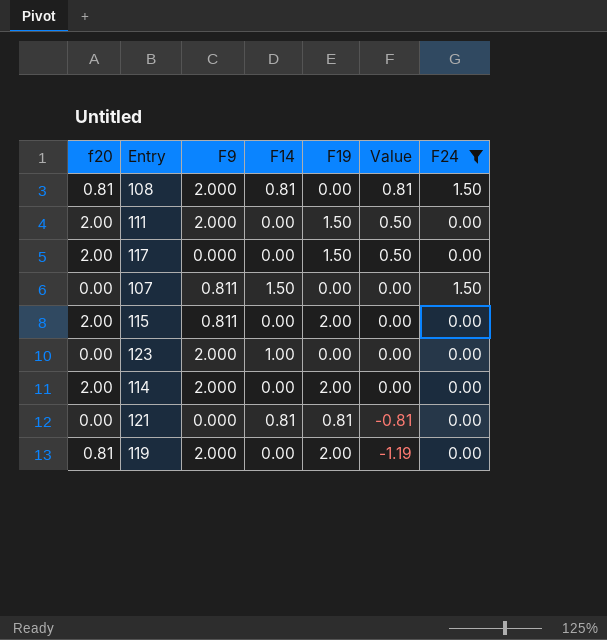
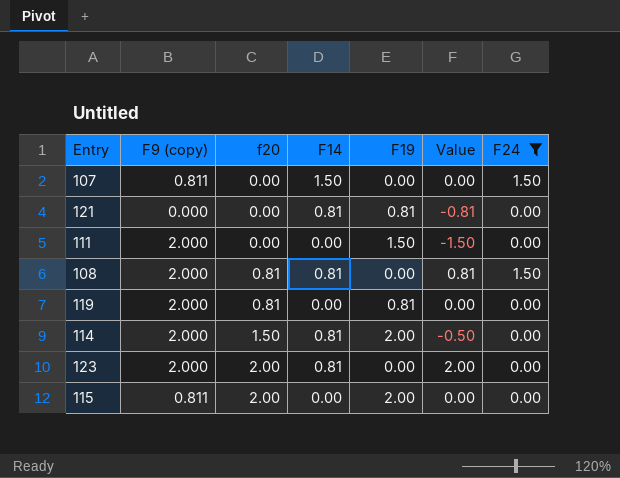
row order: Value descending -> f20 ascending
column name: F9 -> F9 (copy)
column f20 | position: 1 -> 3
row 117: 2.00 | 0.000 | 0.00 | 1.50 | 0.50 | 0.00 -> none
111 | f20: 2.00 -> 0.00
111 | Value: 0.50 -> -1.50
119 | F19: 2.00 -> 0.81
119 | Value: -1.19 -> 0.00
114 | f20: 2.00 -> 1.50
114 | F14: 0.00 -> 0.81
114 | Value: 0.00 -> -0.50
123 | f20: 0.00 -> 2.00
123 | F14: 1.00 -> 0.81
123 | Value: 0.00 -> 2.00

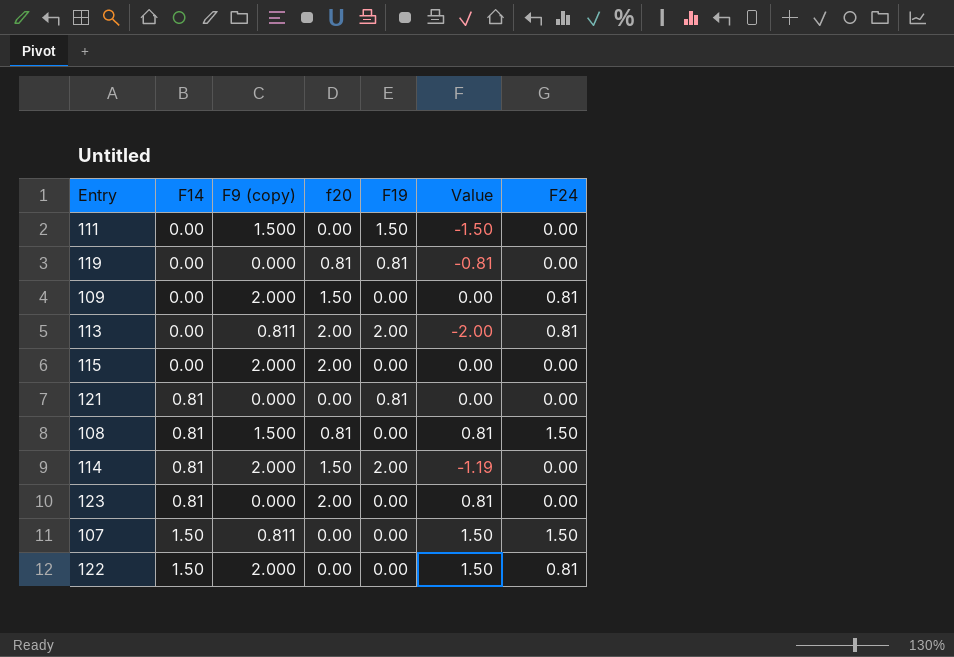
filter: F24 != 0.81 -> none
row order: f20 ascending -> F14 ascending
column F14 | position: 4 -> 2
column Value | formula: [f20] - [F19] -> [F14] - [F19]
111 | F9 (copy): 2.000 -> 1.500
119 | F9 (copy): 2.000 -> 0.000
115 | F9 (copy): 0.811 -> 2.000
115 | F19: 2.00 -> 0.00
108 | F9 (copy): 2.000 -> 1.500
123 | F9 (copy): 2.000 -> 0.000

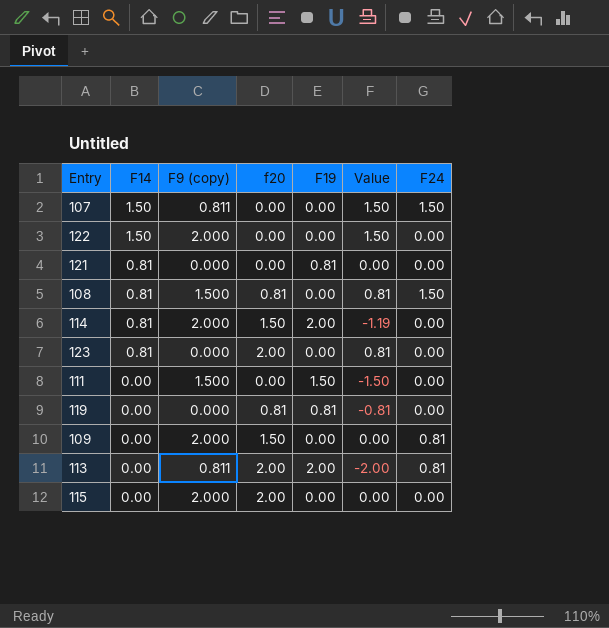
row order: F14 ascending -> F14 descending
122 | F24: 0.81 -> 0.00

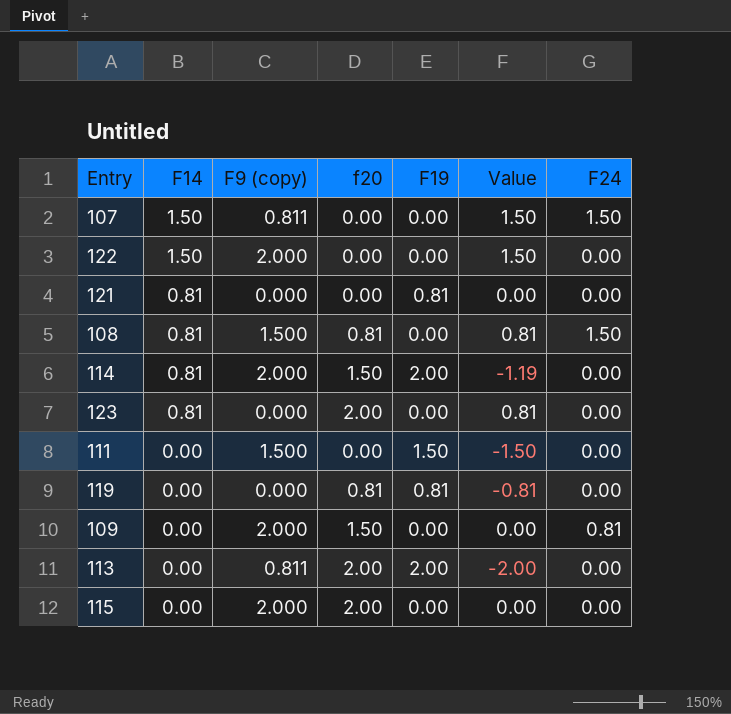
113 | F24: 0.81 -> 0.00

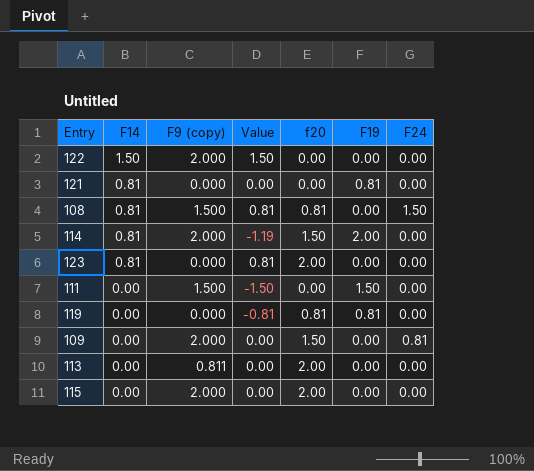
column Value | position: 6 -> 4
row 107: 1.50 | 0.811 | 0.00 | 0.00 | 1.50 | 1.50 -> none
113 | Value: -2.00 -> 0.00
113 | F19: 2.00 -> 0.00

